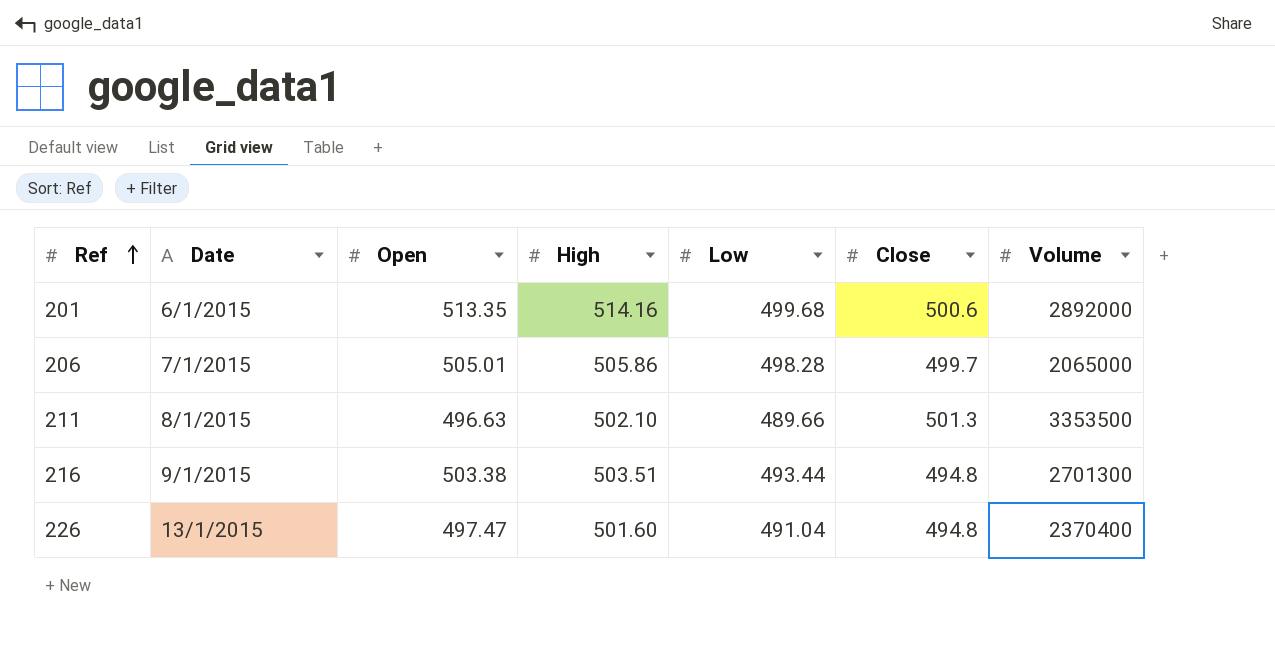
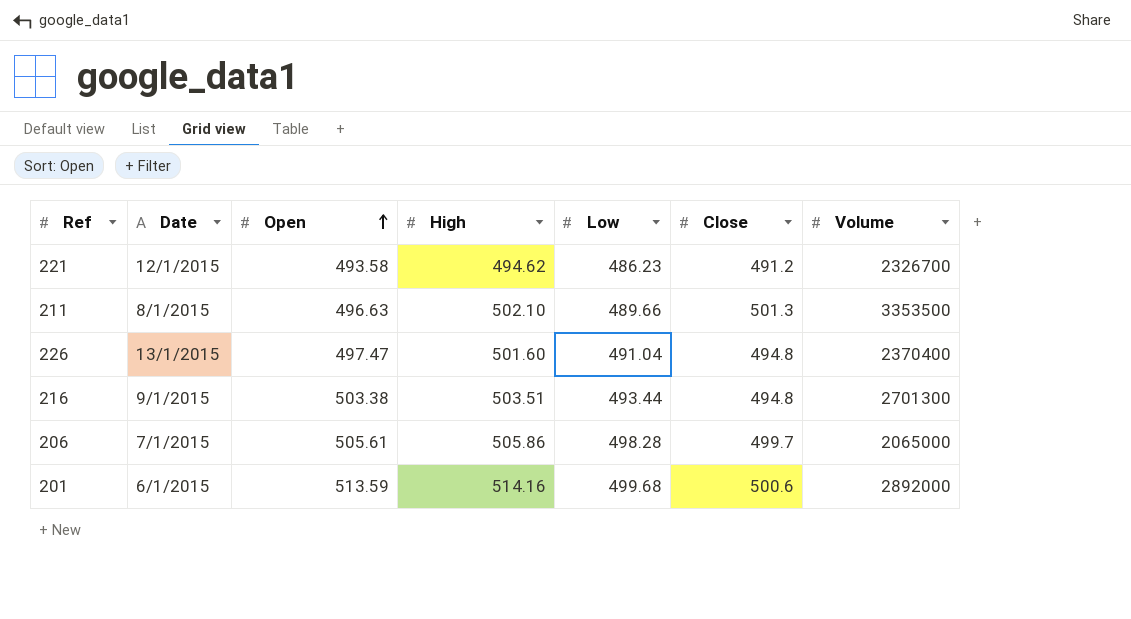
row order: Ref ascending -> Open ascending
row 221: none -> 12/1/2015 | 493.58 | 494.62 | 486.23 | 491.2 | 2326700
206 | Open: 505.01 -> 505.61
201 | Open: 513.35 -> 513.59

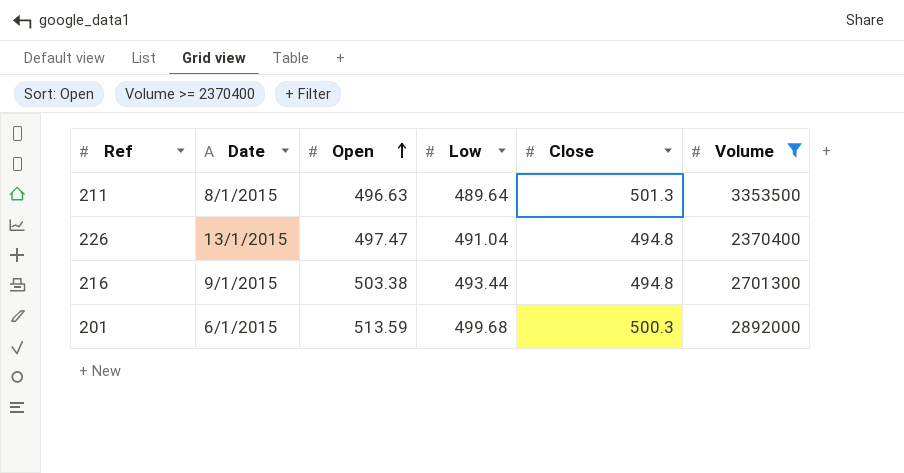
filter: none -> Volume >= 2370400
column High | position: 4 -> none
211 | Low: 489.66 -> 489.64
201 | Close: 500.6 -> 500.3

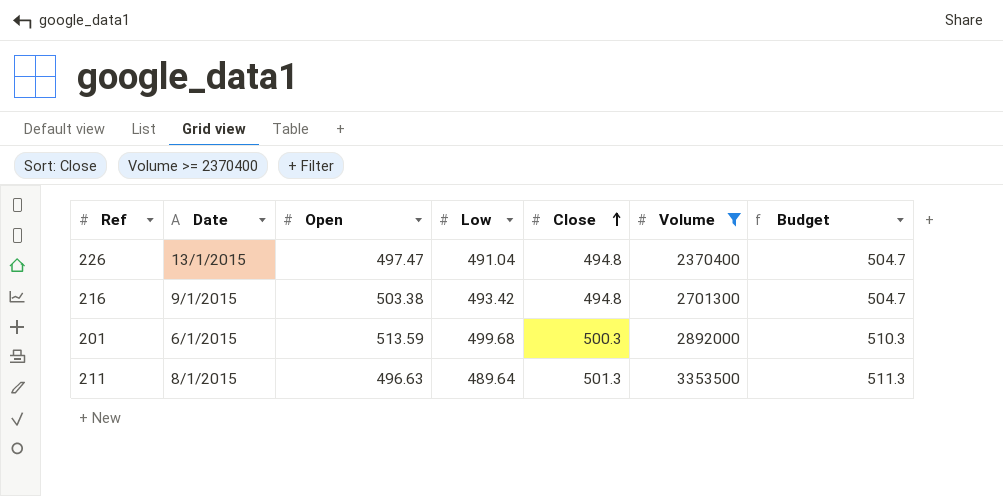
row order: Open ascending -> Close ascending
column Budget | formula: none -> [Close] * 1.02
216 | Low: 493.44 -> 493.42

